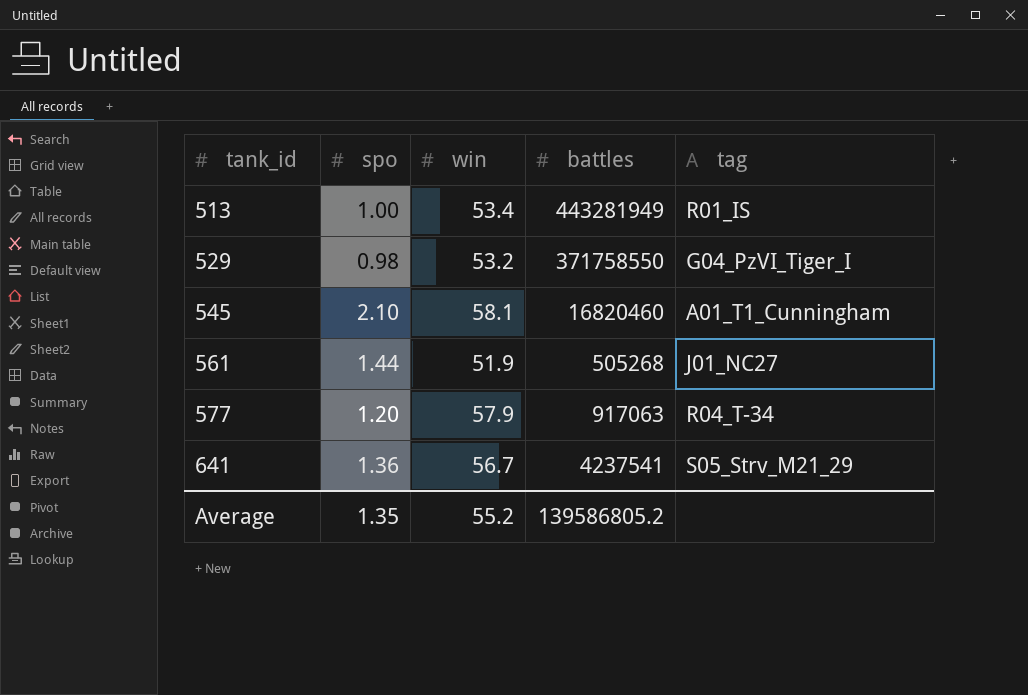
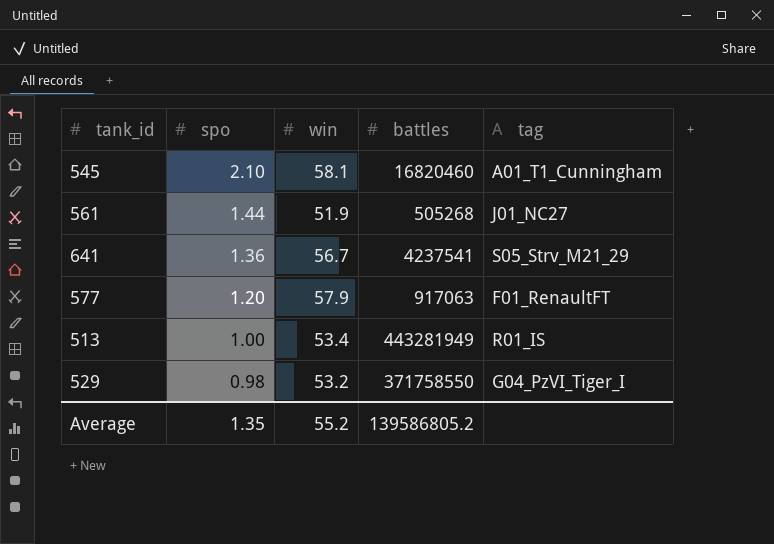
row order: tank_id ascending -> spo descending
577 | tag: R04_T-34 -> F01_RenaultFT

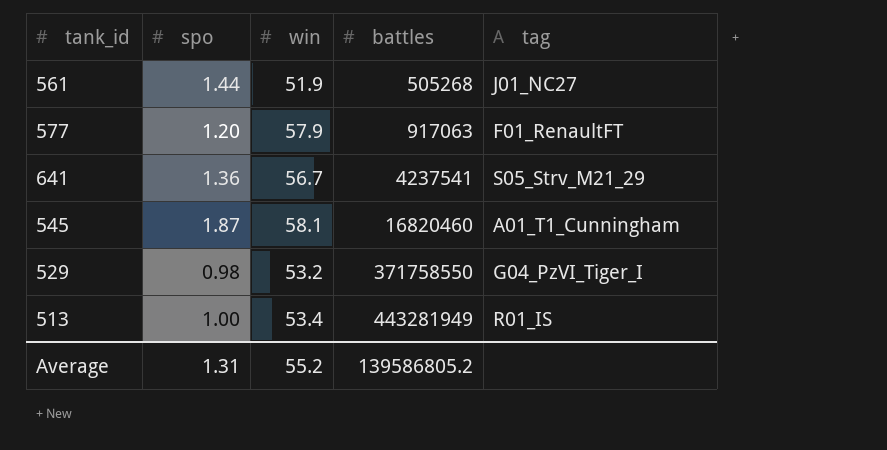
row order: spo descending -> battles ascending
545 | spo: 2.10 -> 1.87
Average | spo: 1.35 -> 1.31

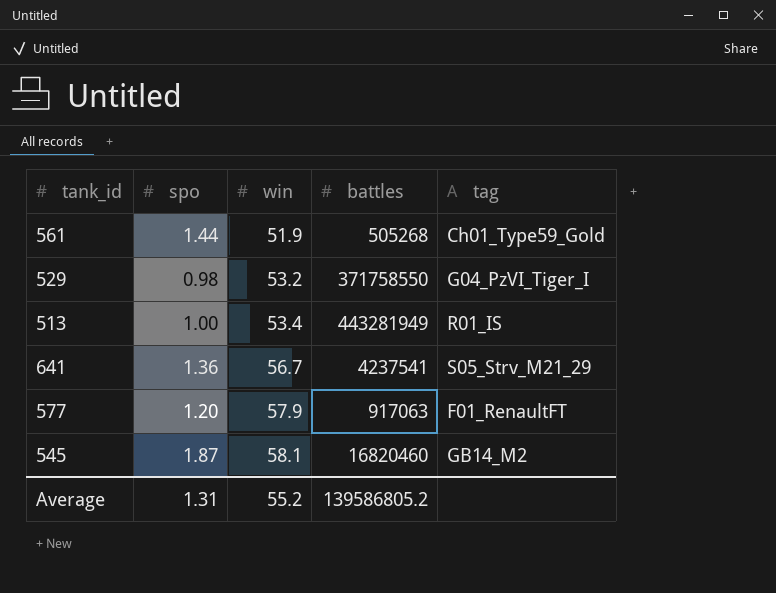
row order: battles ascending -> win ascending
561 | tag: J01_NC27 -> Ch01_Type59_Gold
545 | tag: A01_T1_Cunningham -> GB14_M2

